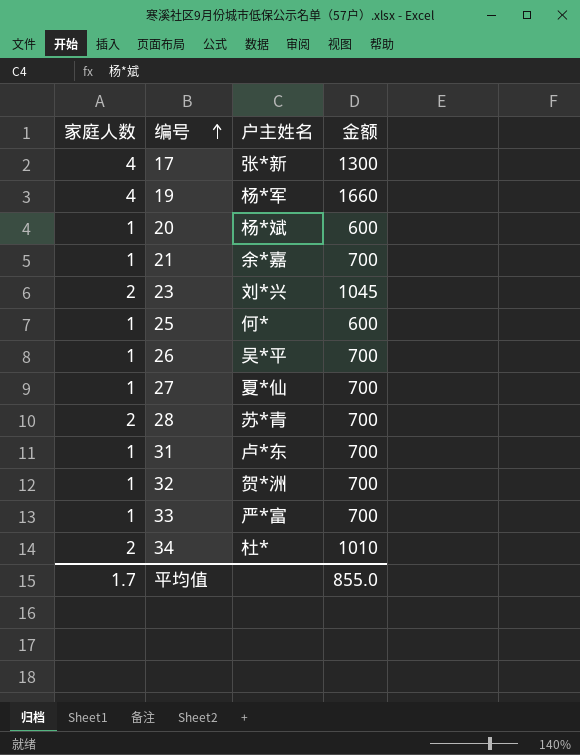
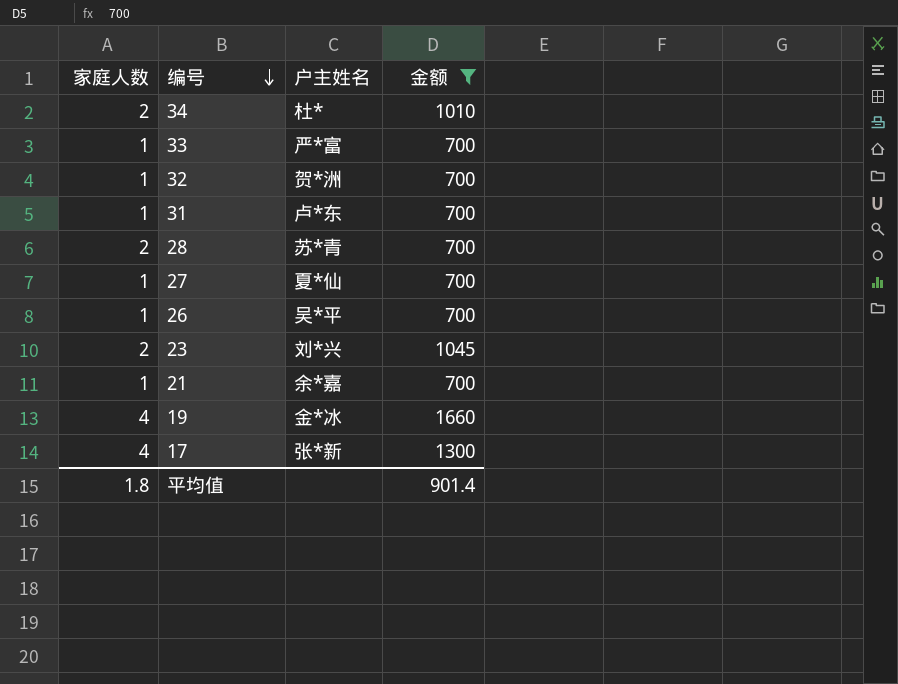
filter: none -> 金额 != 600
row order: 编号 ascending -> 编号 descending
19 | 户主姓名: 杨*军 -> 金*冰
平均值 | 家庭人数: 1.7 -> 1.8
平均值 | 金额: 855.0 -> 901.4

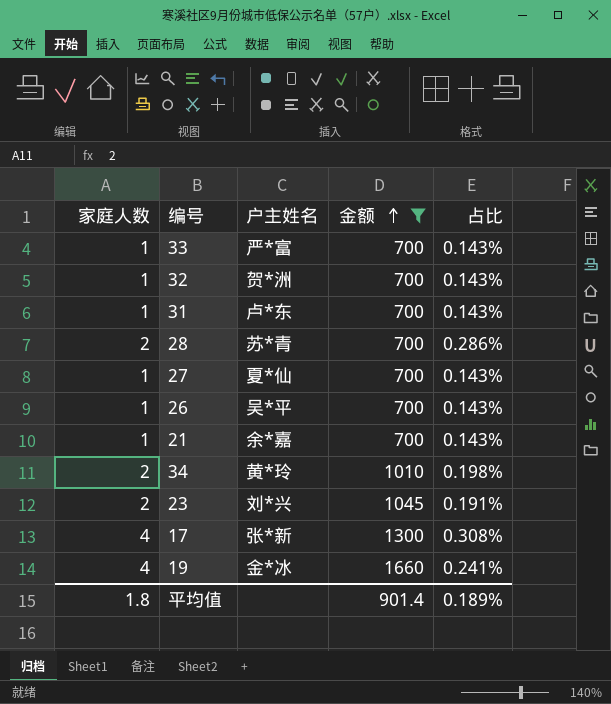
row order: 编号 descending -> 金额 ascending
column 占比 | formula: none -> [家庭人数] / [金额]
34 | 户主姓名: 杜* -> 黄*玲

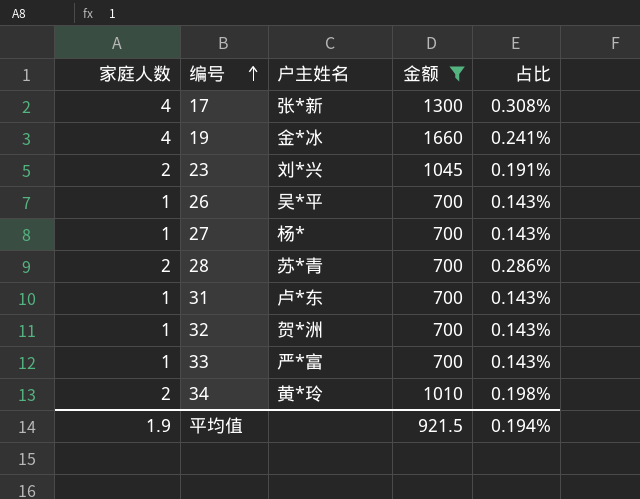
row order: 金额 ascending -> 编号 ascending
row 21: 1 | 余*嘉 | 700 | 0.143% -> none
27 | 户主姓名: 夏*仙 -> 杨*
平均值 | 家庭人数: 1.8 -> 1.9
平均值 | 金额: 901.4 -> 921.5
平均值 | 占比: 0.189% -> 0.194%

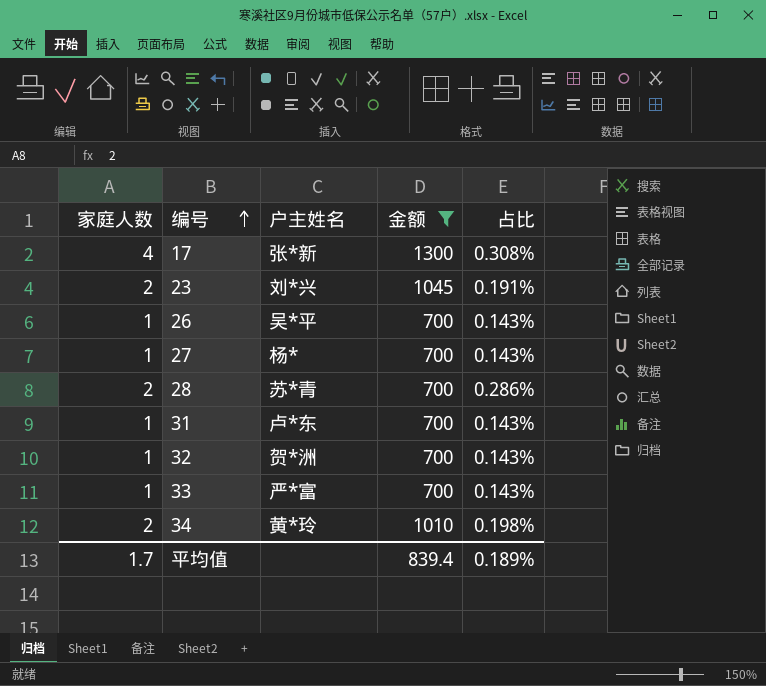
row 19: 4 | 金*冰 | 1660 | 0.241% -> none
平均值 | 家庭人数: 1.9 -> 1.7
平均值 | 金额: 921.5 -> 839.4
平均值 | 占比: 0.194% -> 0.189%

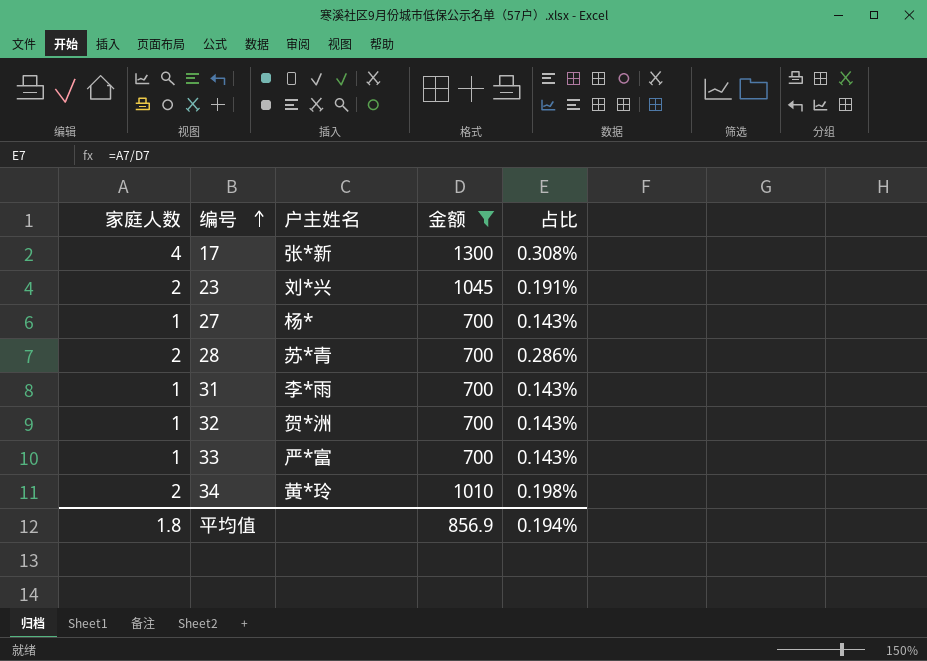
row 26: 1 | 吴*平 | 700 | 0.143% -> none
31 | 户主姓名: 卢*东 -> 李*雨
平均值 | 家庭人数: 1.7 -> 1.8
平均值 | 金额: 839.4 -> 856.9
平均值 | 占比: 0.189% -> 0.194%

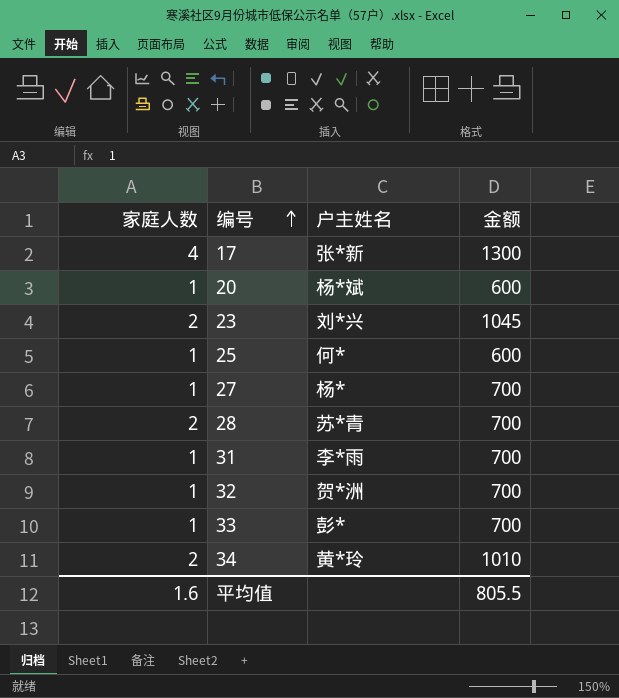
filter: 金额 != 600 -> none
column 占比 | formula: [家庭人数] / [金额] -> none
33 | 户主姓名: 严*富 -> 彭*
平均值 | 家庭人数: 1.8 -> 1.6
平均值 | 金额: 856.9 -> 805.5

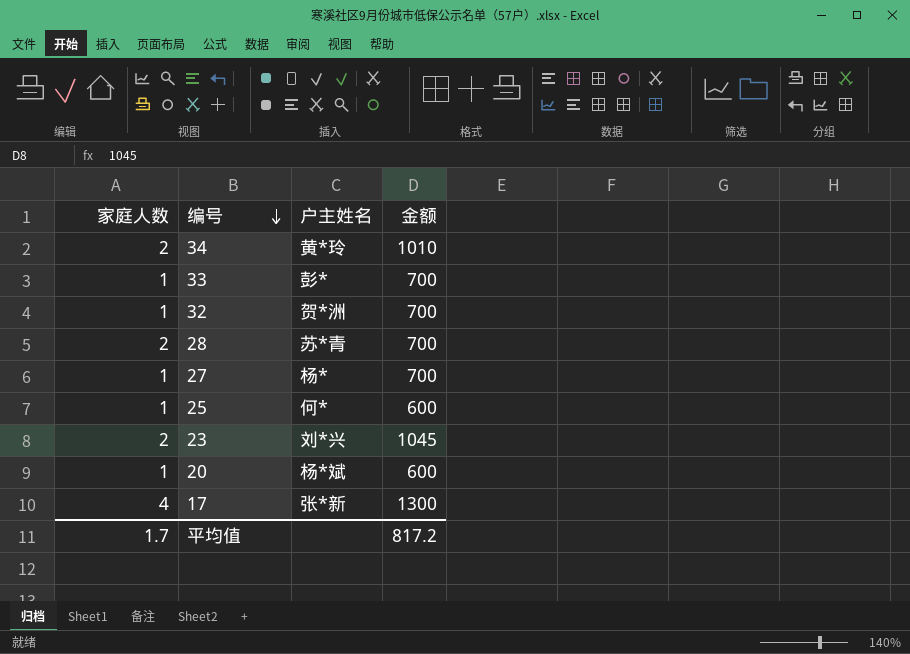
row order: 编号 ascending -> 编号 descending
row 31: 1 | 李*雨 | 700 -> none
平均值 | 家庭人数: 1.6 -> 1.7
平均值 | 金额: 805.5 -> 817.2

